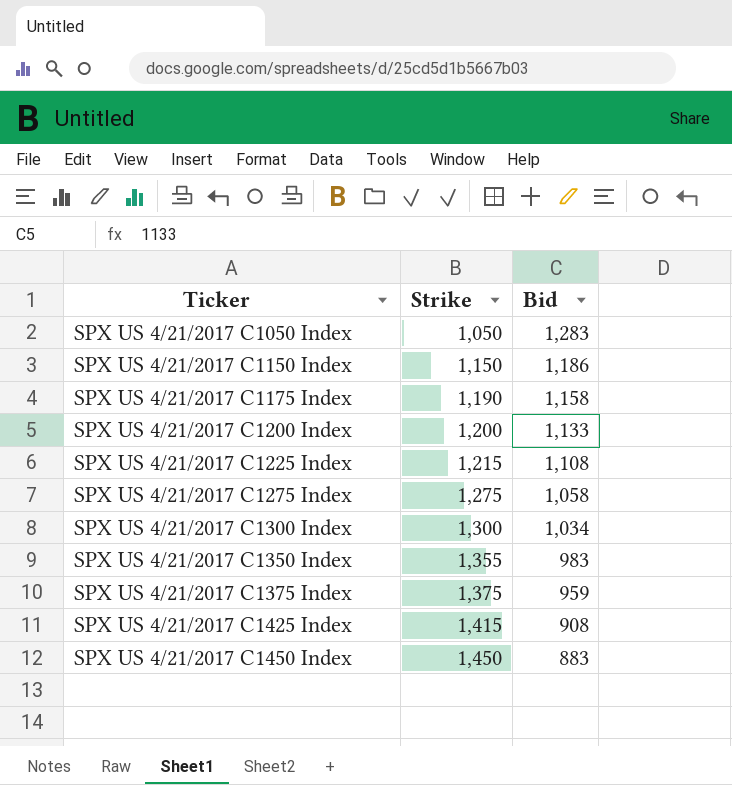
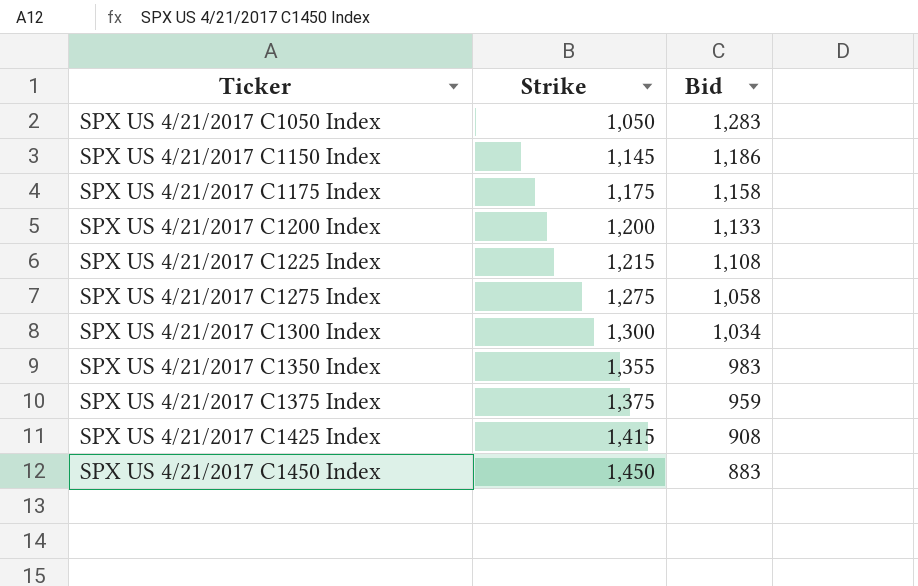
SPX US 4/21/2017 C1150 Index | Strike: 1,150 -> 1,145
SPX US 4/21/2017 C1175 Index | Strike: 1,190 -> 1,175

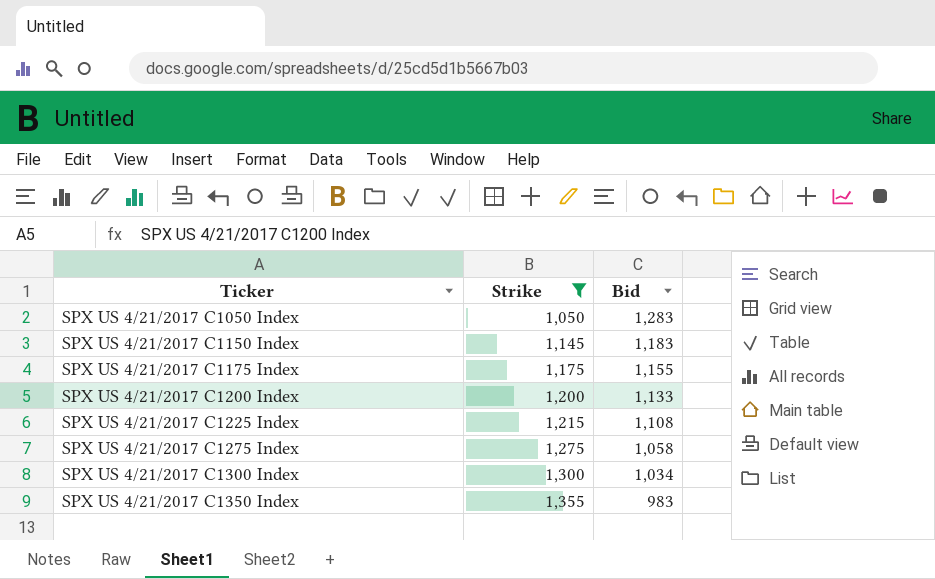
filter: none -> Strike <= 1,355
SPX US 4/21/2017 C1150 Index | Bid: 1,186 -> 1,183
SPX US 4/21/2017 C1175 Index | Bid: 1,158 -> 1,155

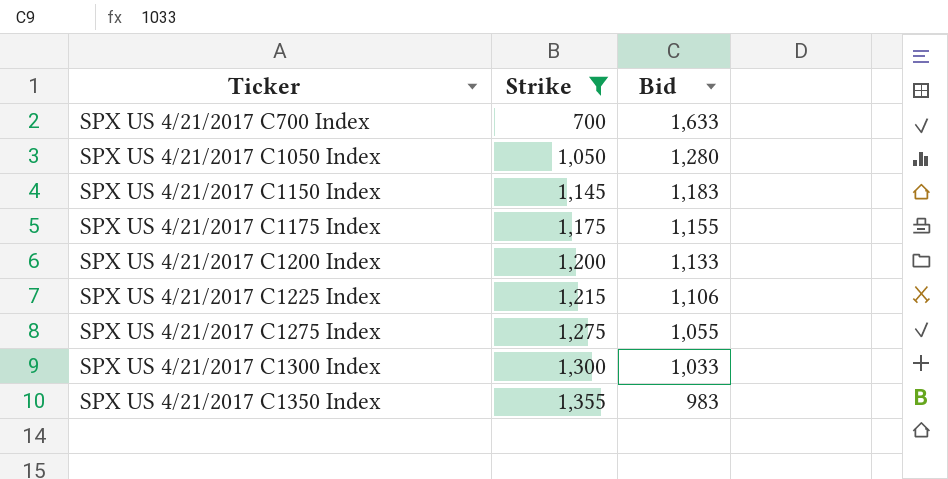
row SPX US 4/21/2017 C700 Index: none -> 700 | 1,633
SPX US 4/21/2017 C1050 Index | Bid: 1,283 -> 1,280
SPX US 4/21/2017 C1225 Index | Bid: 1,108 -> 1,106
SPX US 4/21/2017 C1275 Index | Bid: 1,058 -> 1,055
SPX US 4/21/2017 C1300 Index | Bid: 1,034 -> 1,033

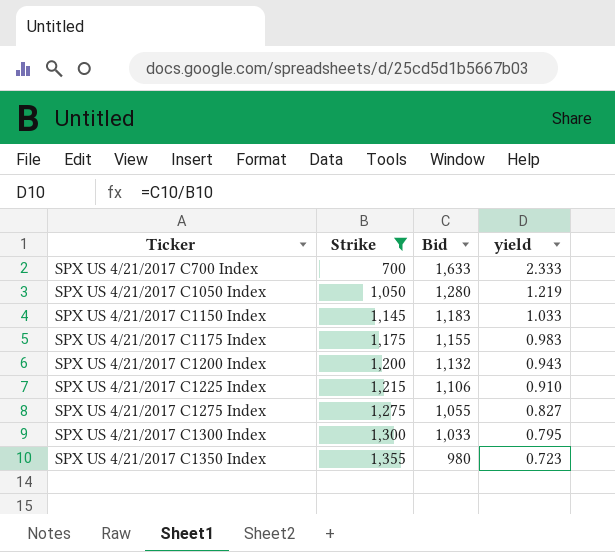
column yield | formula: none -> [Bid] / [Strike]
SPX US 4/21/2017 C1200 Index | Bid: 1,133 -> 1,132
SPX US 4/21/2017 C1350 Index | Bid: 983 -> 980

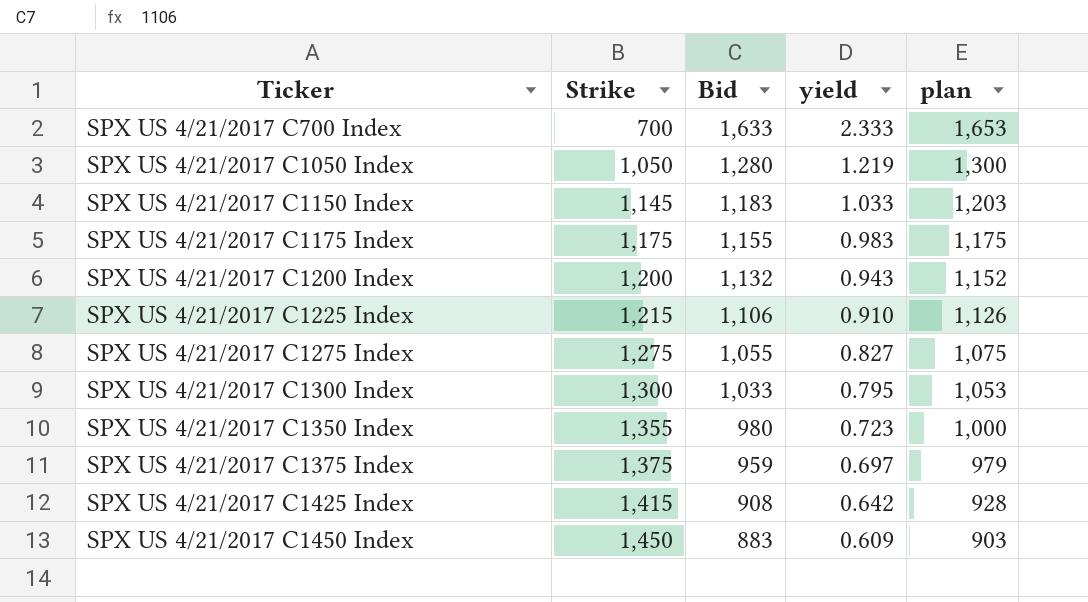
filter: Strike <= 1,355 -> none
column plan | formula: none -> [Bid] + 20

